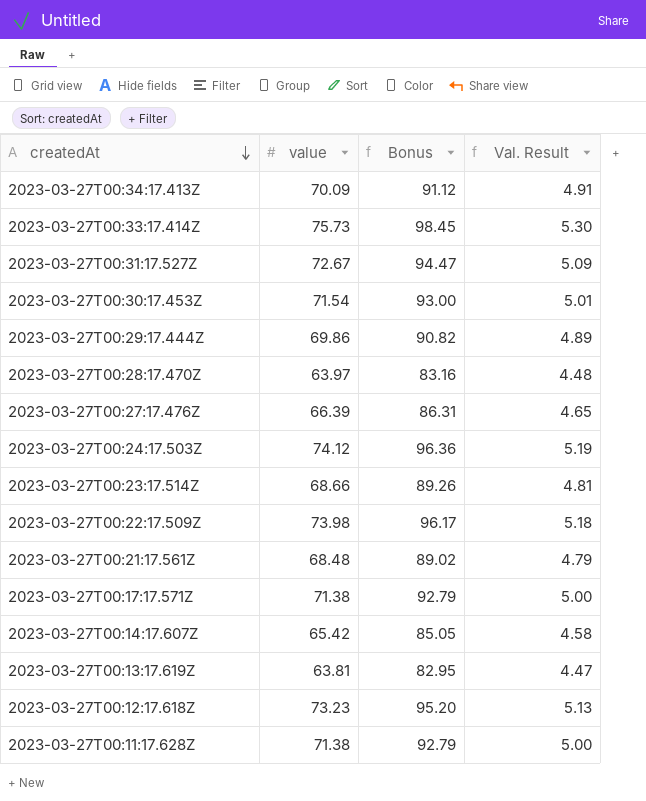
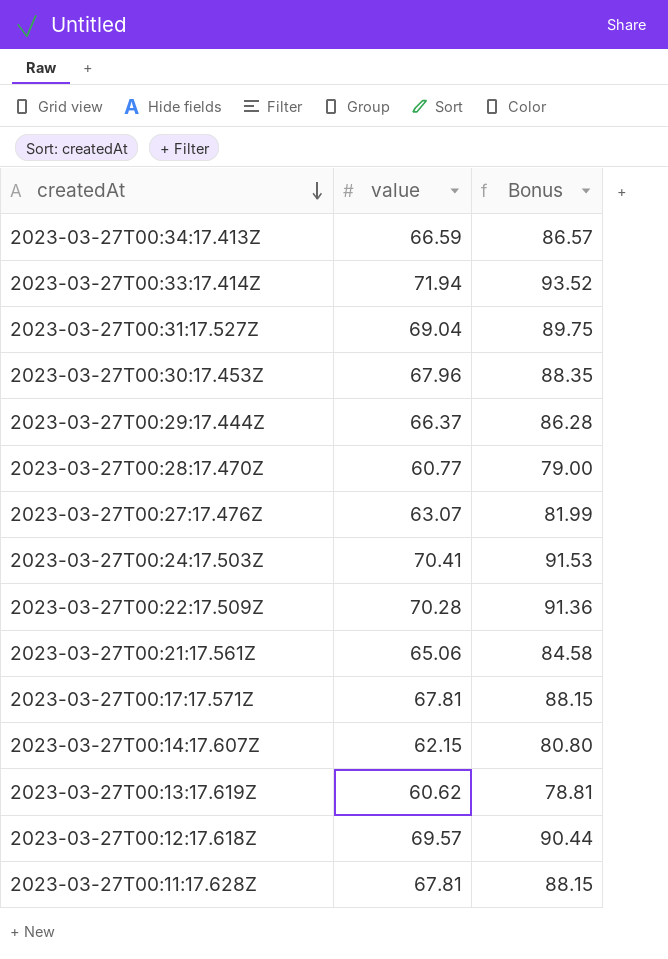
column Val. Result | formula: [value] * 0.07 -> none
row 2023-03-27T00:23:17.514Z: 68.66 | 89.26 | 4.81 -> none
2023-03-27T00:34:17.413Z | value: 70.09 -> 66.59
2023-03-27T00:34:17.413Z | Bonus: 91.12 -> 86.57
2023-03-27T00:33:17.414Z | value: 75.73 -> 71.94
2023-03-27T00:33:17.414Z | Bonus: 98.45 -> 93.52
2023-03-27T00:31:17.527Z | value: 72.67 -> 69.04
2023-03-27T00:31:17.527Z | Bonus: 94.47 -> 89.75
2023-03-27T00:30:17.453Z | value: 71.54 -> 67.96
2023-03-27T00:30:17.453Z | Bonus: 93.00 -> 88.35
2023-03-27T00:29:17.444Z | value: 69.86 -> 66.37
2023-03-27T00:29:17.444Z | Bonus: 90.82 -> 86.28
2023-03-27T00:28:17.470Z | value: 63.97 -> 60.77
2023-03-27T00:28:17.470Z | Bonus: 83.16 -> 79.00
2023-03-27T00:27:17.476Z | value: 66.39 -> 63.07
2023-03-27T00:27:17.476Z | Bonus: 86.31 -> 81.99
2023-03-27T00:24:17.503Z | value: 74.12 -> 70.41
2023-03-27T00:24:17.503Z | Bonus: 96.36 -> 91.53
2023-03-27T00:22:17.509Z | value: 73.98 -> 70.28
2023-03-27T00:22:17.509Z | Bonus: 96.17 -> 91.36
2023-03-27T00:21:17.561Z | value: 68.48 -> 65.06
2023-03-27T00:21:17.561Z | Bonus: 89.02 -> 84.58
2023-03-27T00:17:17.571Z | value: 71.38 -> 67.81
2023-03-27T00:17:17.571Z | Bonus: 92.79 -> 88.15
2023-03-27T00:14:17.607Z | value: 65.42 -> 62.15
2023-03-27T00:14:17.607Z | Bonus: 85.05 -> 80.80
2023-03-27T00:13:17.619Z | value: 63.81 -> 60.62
2023-03-27T00:13:17.619Z | Bonus: 82.95 -> 78.81
2023-03-27T00:12:17.618Z | value: 73.23 -> 69.57
2023-03-27T00:12:17.618Z | Bonus: 95.20 -> 90.44
2023-03-27T00:11:17.628Z | value: 71.38 -> 67.81
2023-03-27T00:11:17.628Z | Bonus: 92.79 -> 88.15

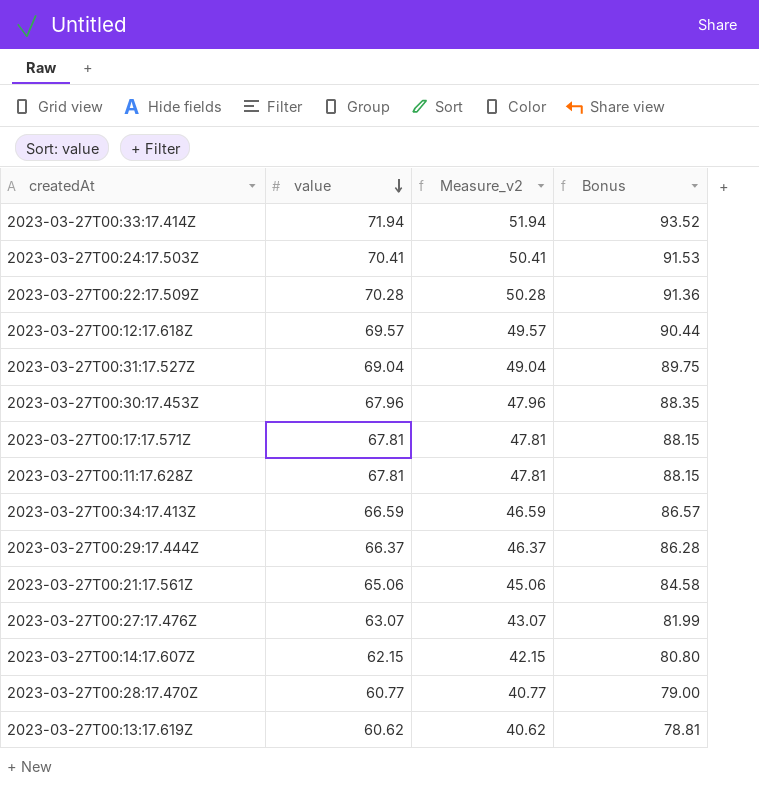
row order: createdAt descending -> value descending
column Measure_v2 | formula: none -> [value] - 20

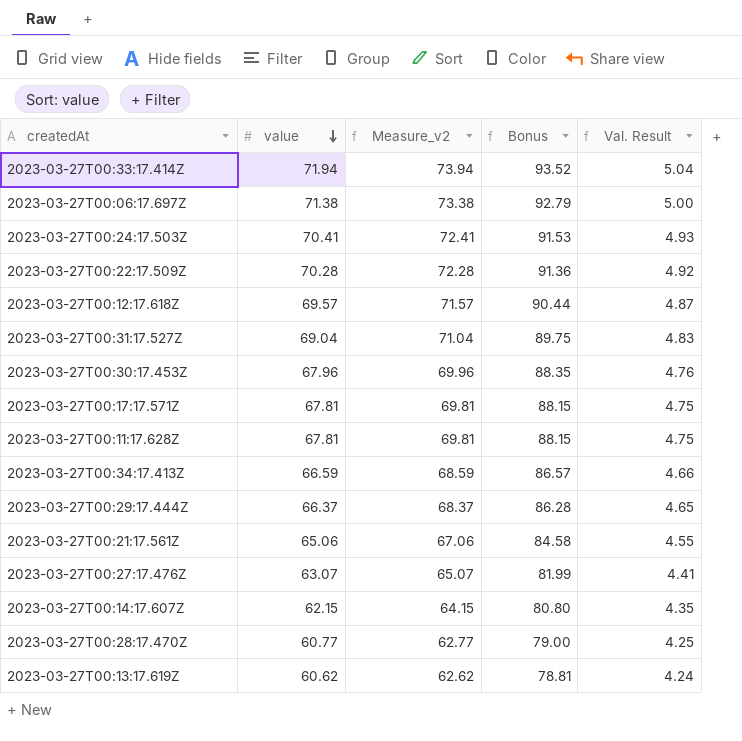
column Measure_v2 | formula: [value] - 20 -> [value] + 2
column Val. Result | formula: none -> [value] * 0.07
row 2023-03-27T00:06:17.697Z: none -> 71.38 | 73.38 | 92.79 | 5.00

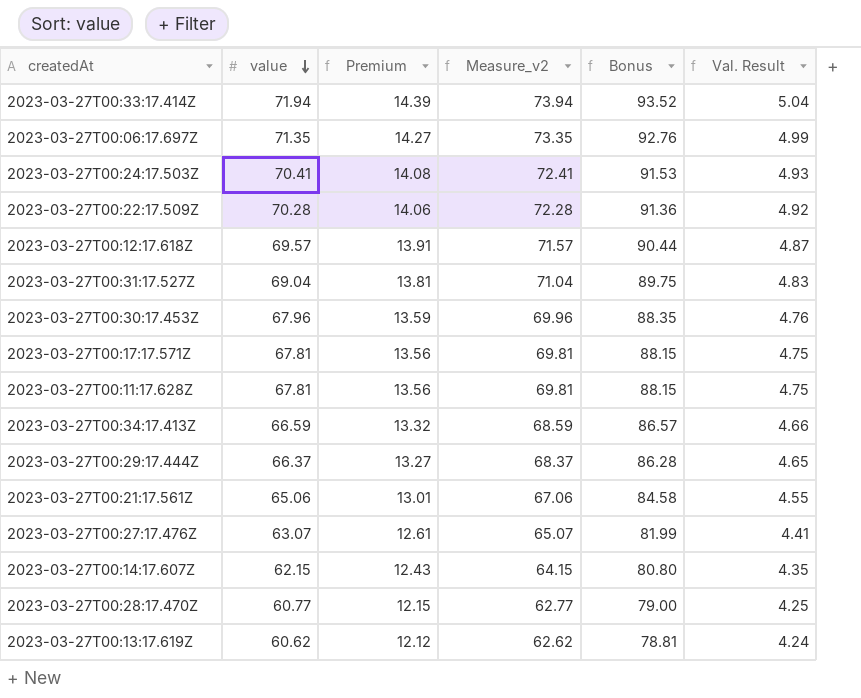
column Premium | formula: none -> [value] * 0.2
2023-03-27T00:06:17.697Z | value: 71.38 -> 71.35
2023-03-27T00:06:17.697Z | Measure_v2: 73.38 -> 73.35
2023-03-27T00:06:17.697Z | Bonus: 92.79 -> 92.76
2023-03-27T00:06:17.697Z | Val. Result: 5.00 -> 4.99

